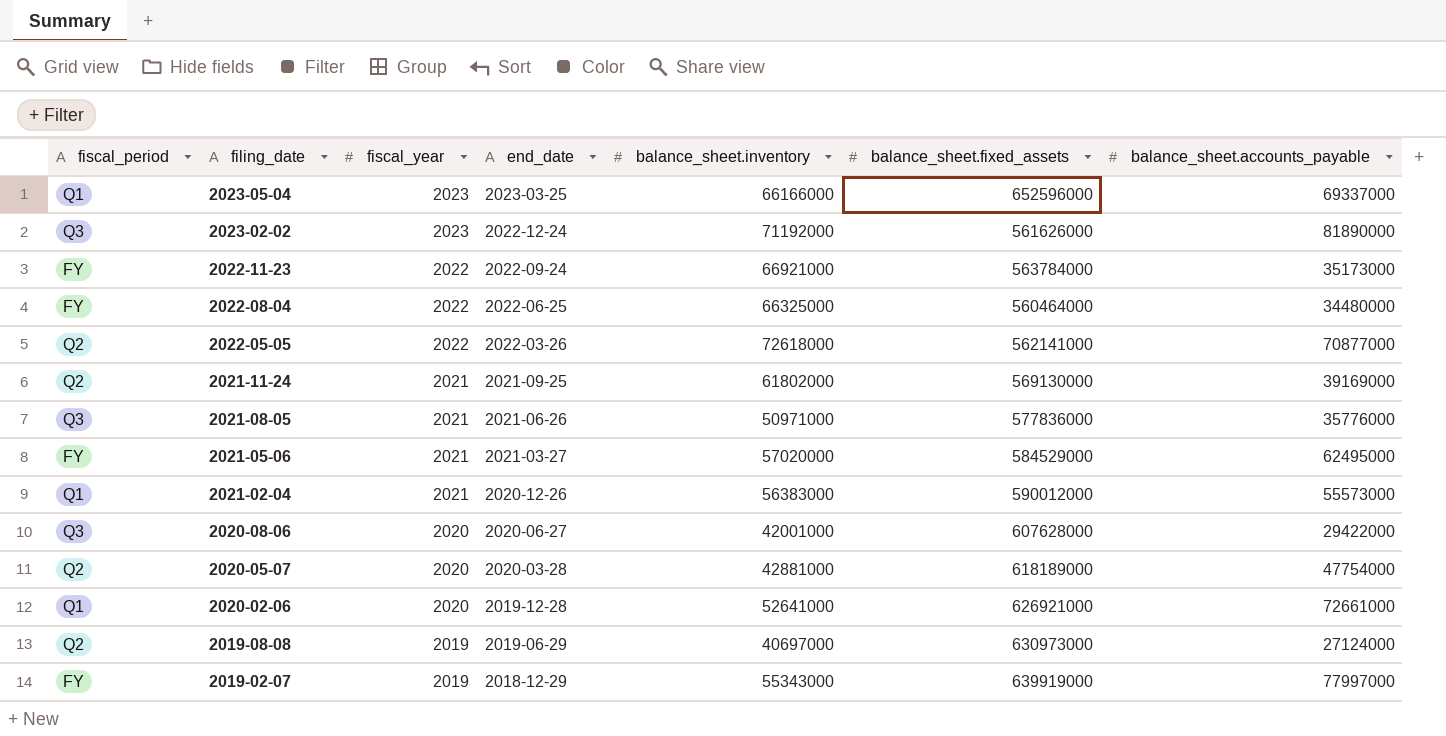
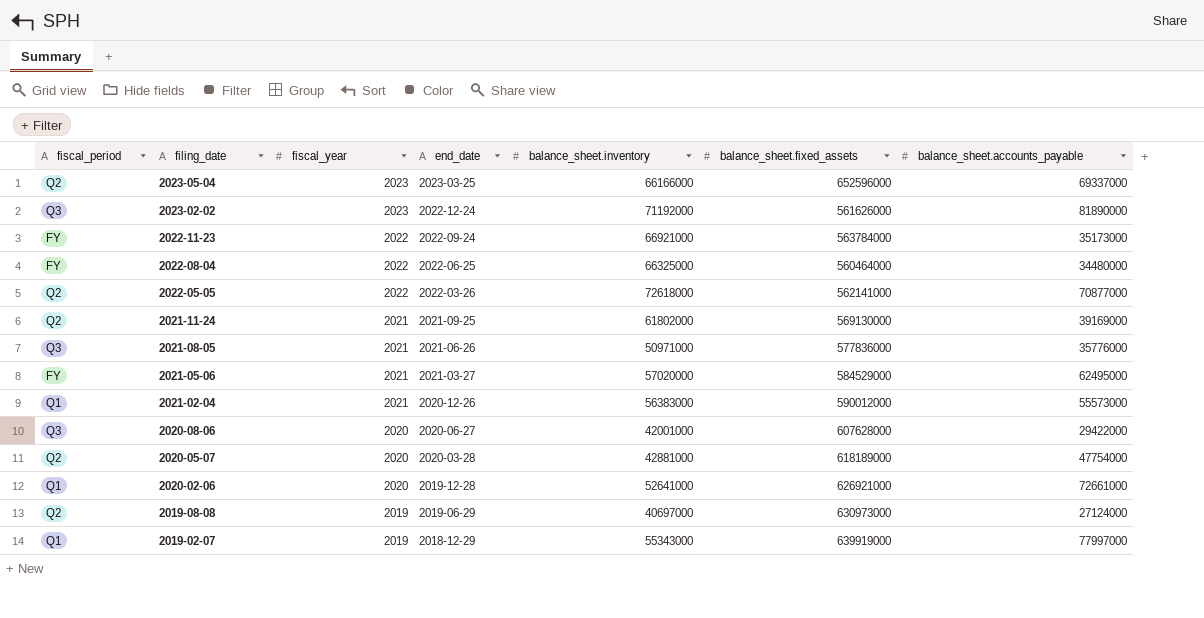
2023-05-04 | fiscal_period: Q1 -> Q2
2019-02-07 | fiscal_period: FY -> Q1

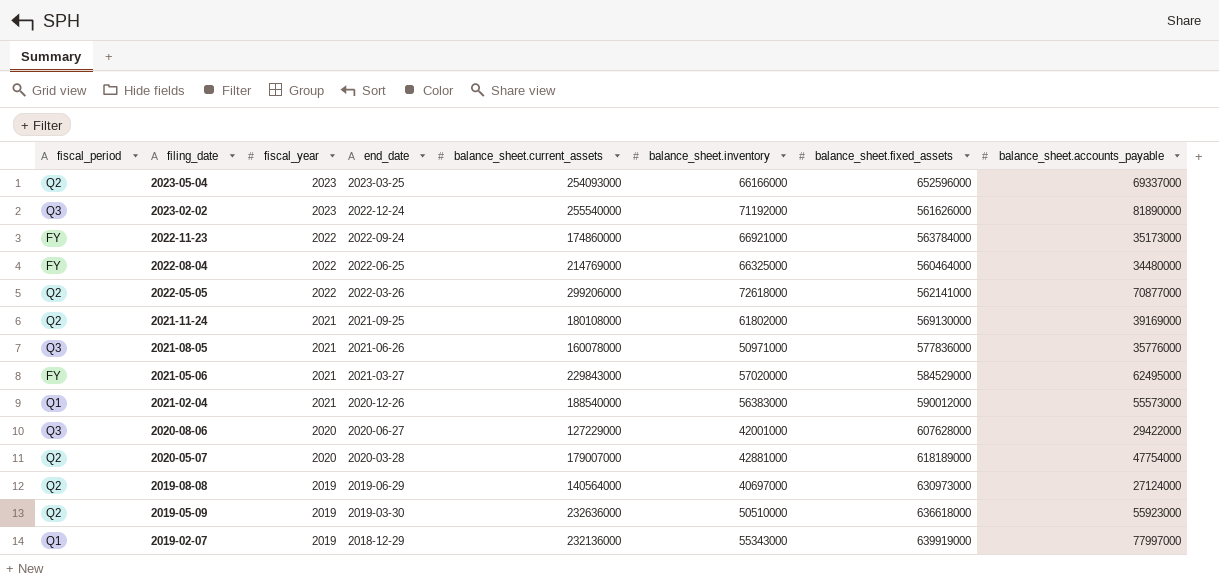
column balance_sheet.current_assets | position: none -> 5
row 2020-02-06: Q1 | 2020 | 2019-12-28 | 52641000 | 626921000 | 72661000 -> none
row 2019-05-09: none -> Q2 | 2019 | 2019-03-30 | 232636000 | 50510000 | 636618000 | 55923000

